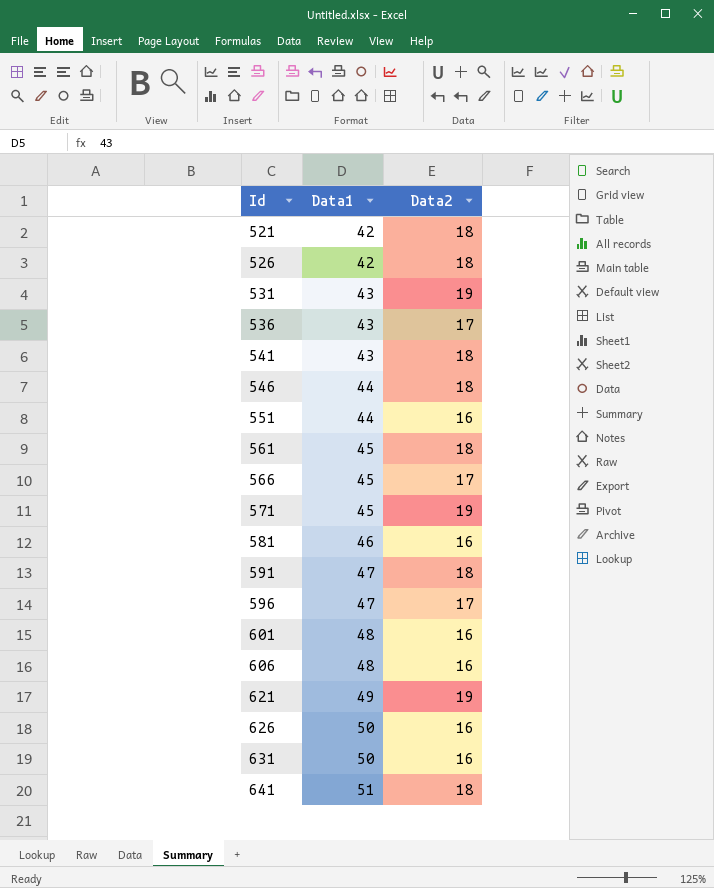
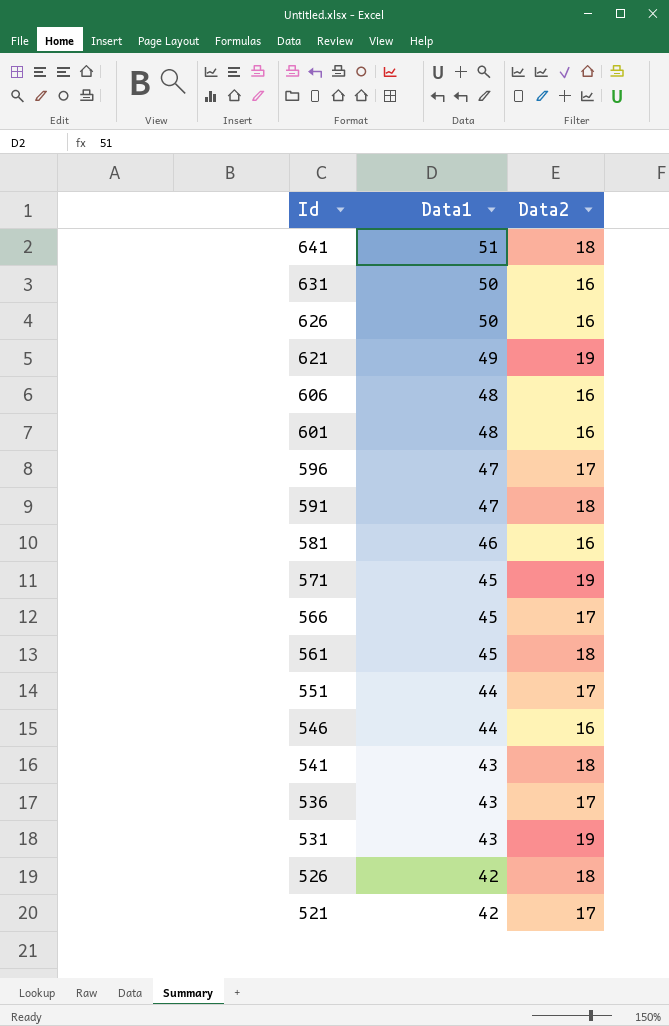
row order: Id ascending -> Id descending
551 | Data2: 16 -> 17
546 | Data2: 18 -> 16
521 | Data2: 18 -> 17

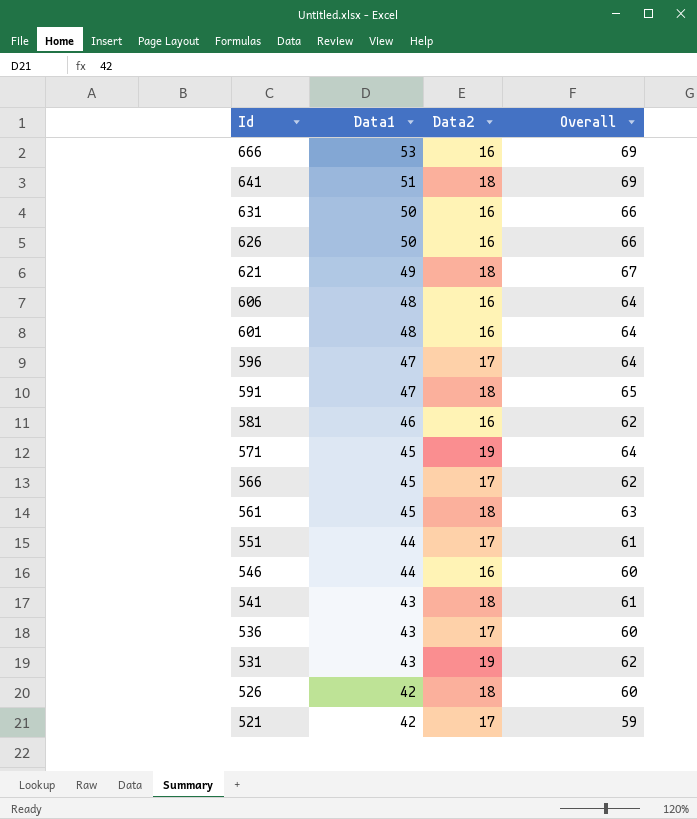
column Overall | formula: none -> [Data1] + [Data2]
row 666: none -> 53 | 16 | 69
621 | Data2: 19 -> 18

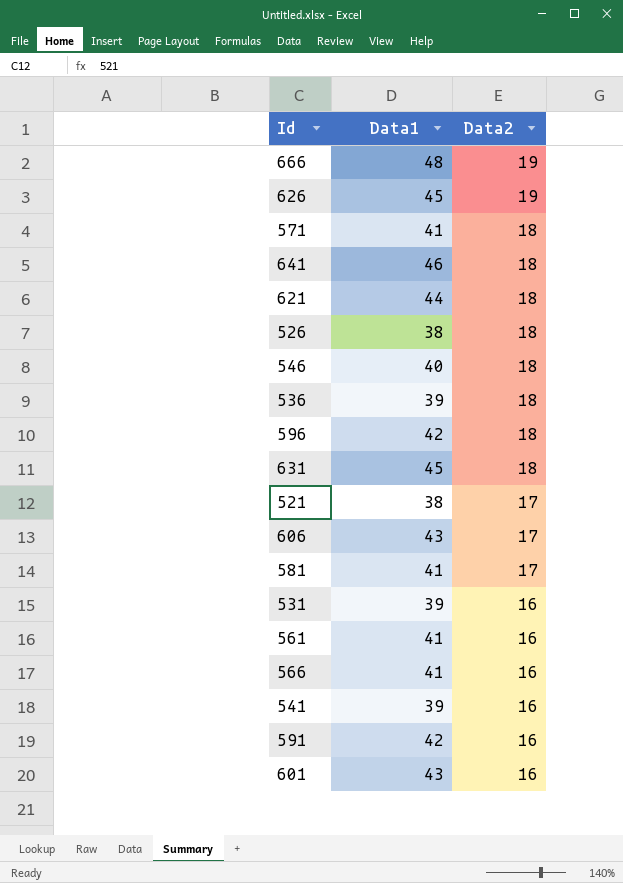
row order: Id descending -> Data2 descending
column Overall | formula: [Data1] + [Data2] -> none
row 551: 44 | 17 | 61 -> none
666 | Data1: 53 -> 48
666 | Data2: 16 -> 19
626 | Data1: 50 -> 45
626 | Data2: 16 -> 19
571 | Data1: 45 -> 41
571 | Data2: 19 -> 18
641 | Data1: 51 -> 46
621 | Data1: 49 -> 44
526 | Data1: 42 -> 38
546 | Data1: 44 -> 40
546 | Data2: 16 -> 18
536 | Data1: 43 -> 39
536 | Data2: 17 -> 18
596 | Data1: 47 -> 42
596 | Data2: 17 -> 18
631 | Data1: 50 -> 45
631 | Data2: 16 -> 18
521 | Data1: 42 -> 38
606 | Data1: 48 -> 43
606 | Data2: 16 -> 17
581 | Data1: 46 -> 41
581 | Data2: 16 -> 17
531 | Data1: 43 -> 39
531 | Data2: 19 -> 16
561 | Data1: 45 -> 41
561 | Data2: 18 -> 16
566 | Data1: 45 -> 41
566 | Data2: 17 -> 16
541 | Data1: 43 -> 39
541 | Data2: 18 -> 16
591 | Data1: 47 -> 42
591 | Data2: 18 -> 16
601 | Data1: 48 -> 43

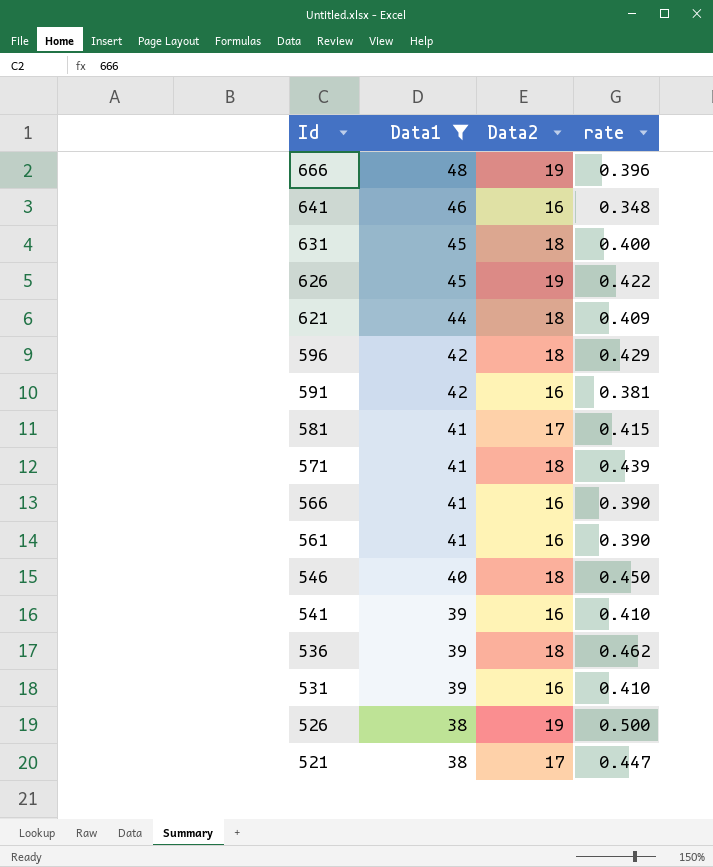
filter: none -> Data1 != 43
row order: Data2 descending -> Id descending
column rate | formula: none -> [Data2] / [Data1]
641 | Data2: 18 -> 16
526 | Data2: 18 -> 19

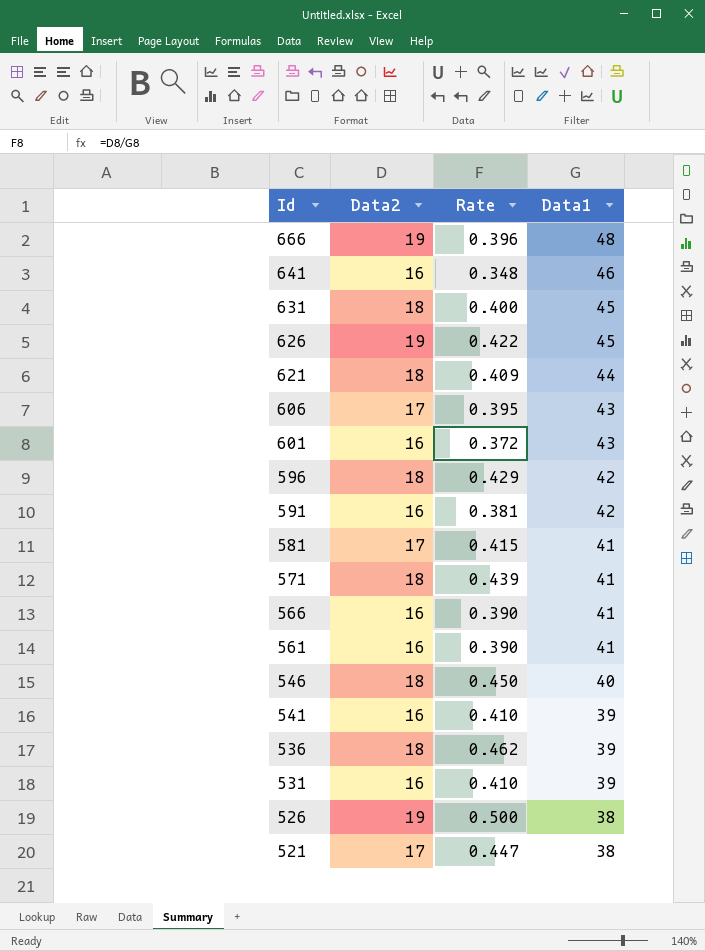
filter: Data1 != 43 -> none
column name: rate -> Rate
column Data1 | position: 2 -> 4

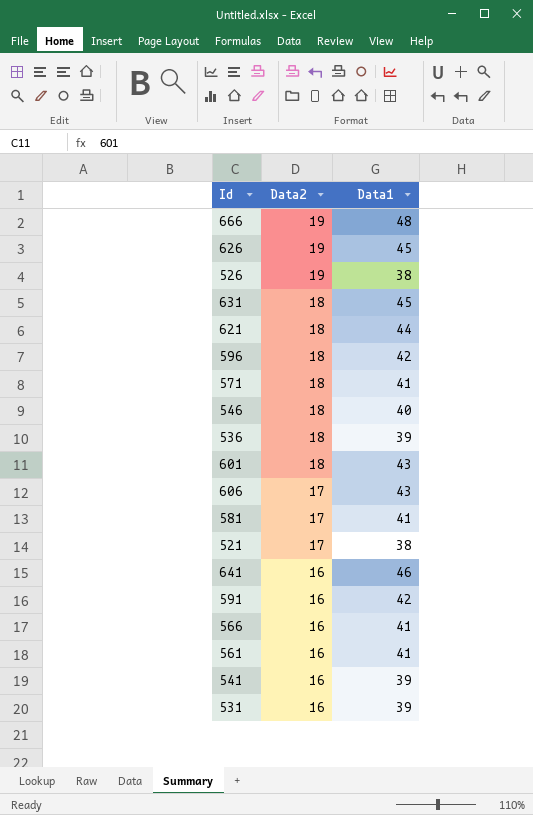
row order: Id descending -> Data2 descending
column Rate | formula: [Data2] / [Data1] -> none
601 | Data2: 16 -> 18

